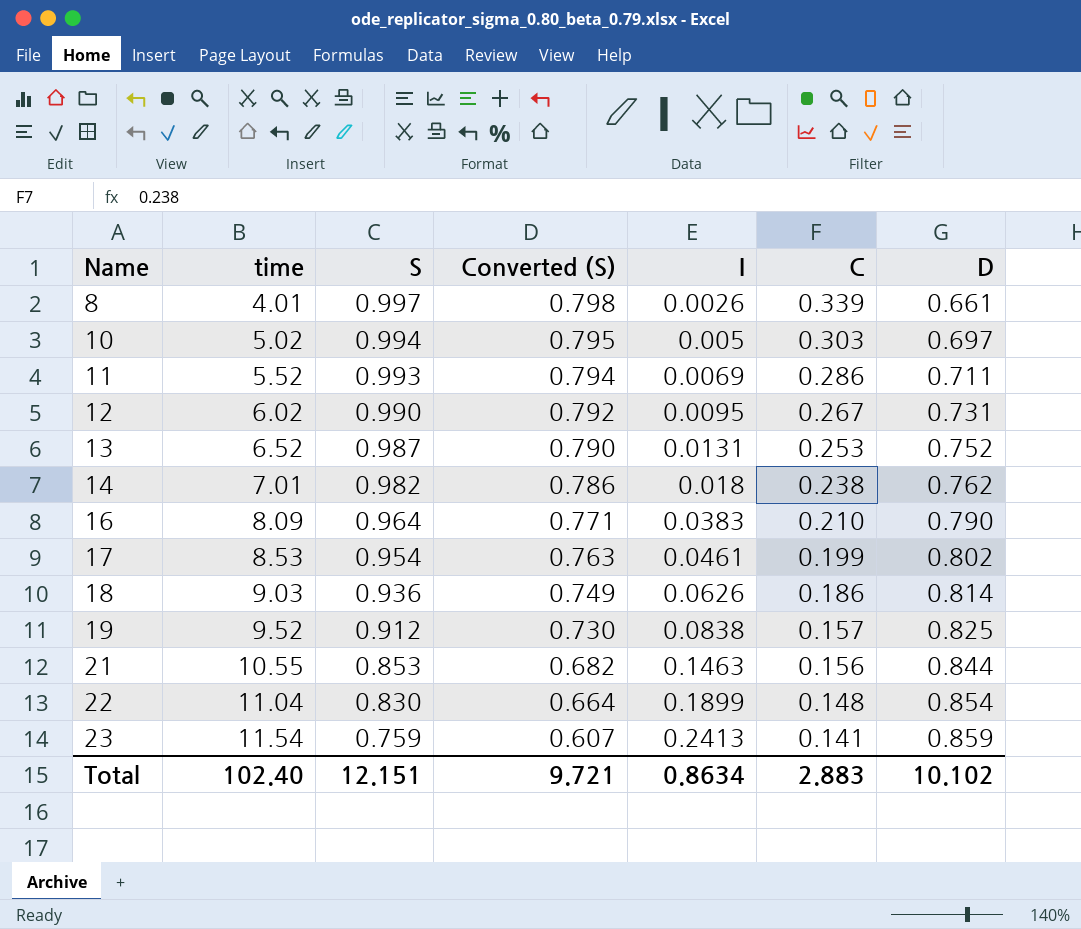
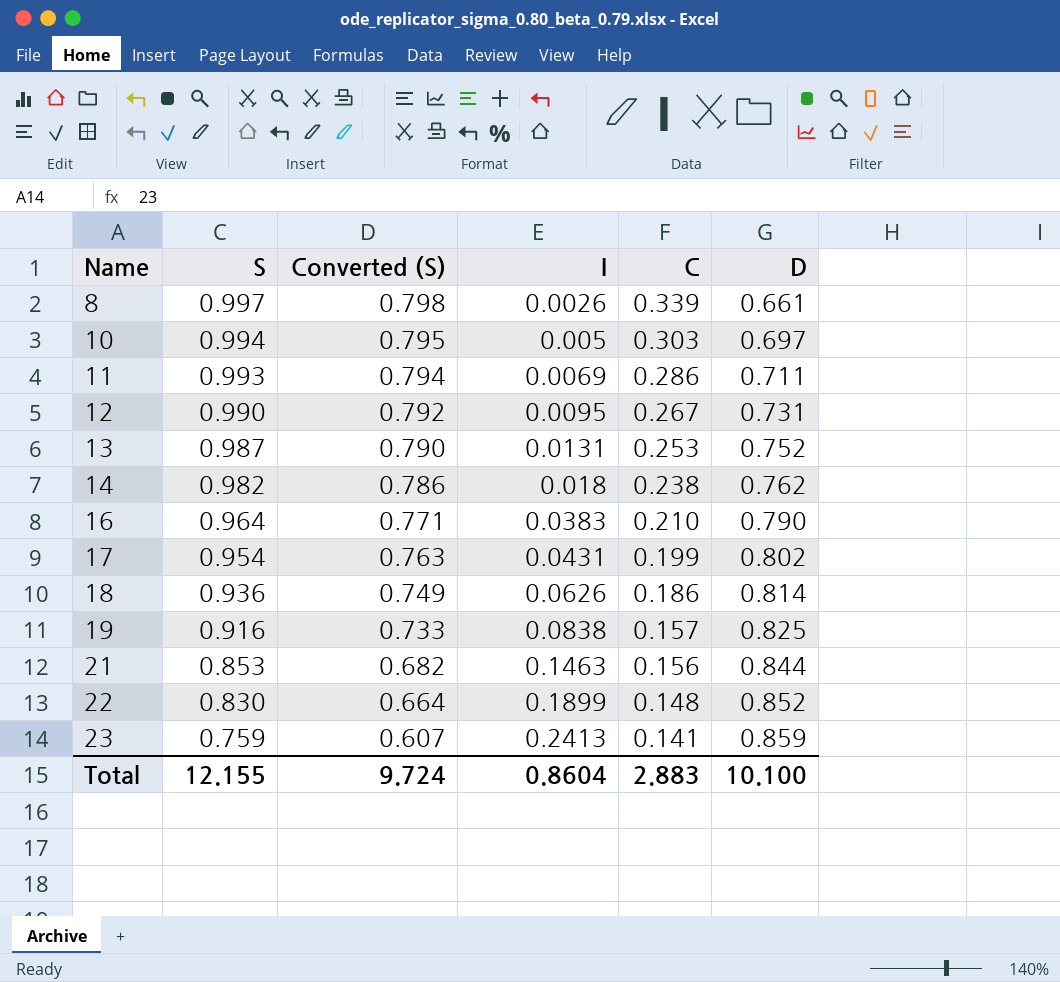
column time | position: 2 -> none
17 | I: 0.0461 -> 0.0431
19 | S: 0.912 -> 0.916
19 | Converted (S): 0.730 -> 0.733
22 | D: 0.854 -> 0.852
Total | S: 12.151 -> 12.155
Total | Converted (S): 9.721 -> 9.724
Total | I: 0.8634 -> 0.8604
Total | D: 10.102 -> 10.100

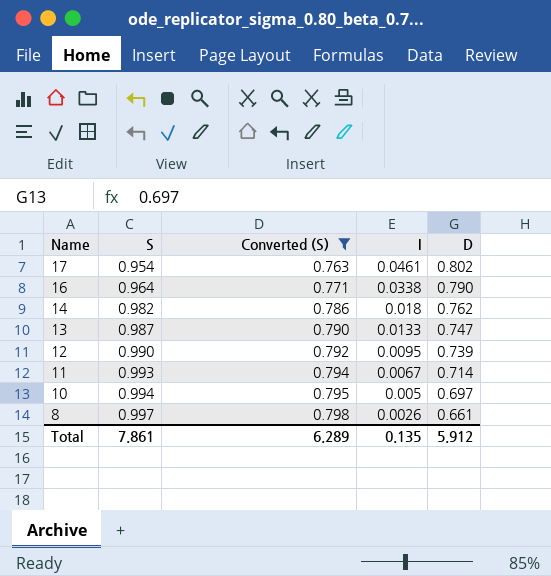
filter: none -> Converted (S) >= 0.763
row order: Name ascending -> Name descending
column C | position: 5 -> none
17 | I: 0.0431 -> 0.0461
16 | I: 0.0383 -> 0.0338
13 | I: 0.0131 -> 0.0133
13 | D: 0.752 -> 0.747
12 | D: 0.731 -> 0.739
11 | I: 0.0069 -> 0.0067
11 | D: 0.711 -> 0.714
Total | S: 12.155 -> 7.861
Total | Converted (S): 9.724 -> 6.289
Total | I: 0.8604 -> 0.135
Total | D: 10.100 -> 5.912

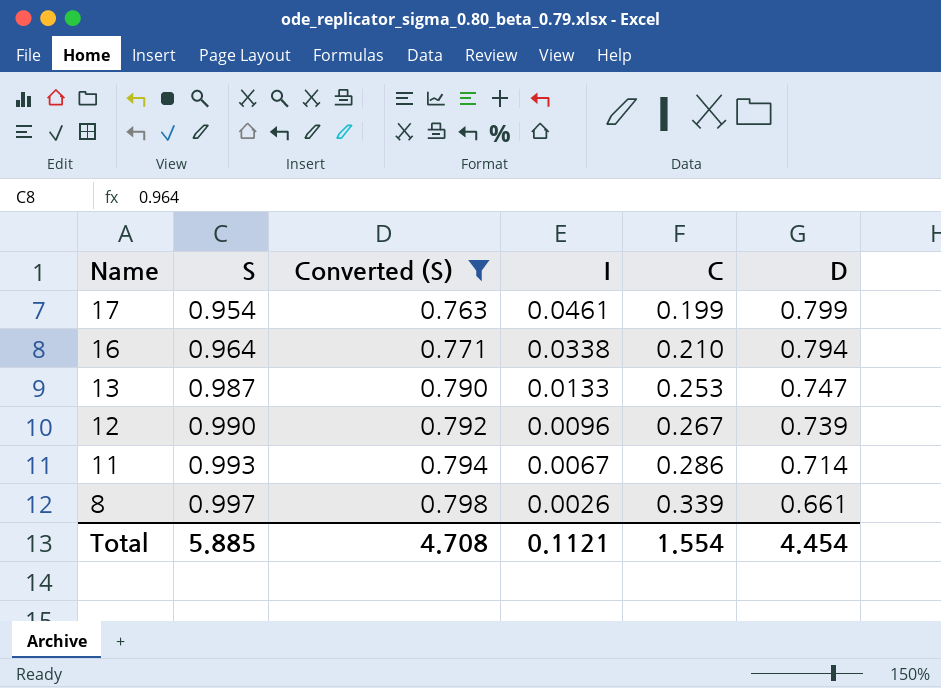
column C | position: none -> 5
row 14: 0.982 | 0.786 | 0.018 | 0.762 -> none
row 10: 0.994 | 0.795 | 0.005 | 0.697 -> none
17 | D: 0.802 -> 0.799
16 | D: 0.790 -> 0.794
12 | I: 0.0095 -> 0.0096
Total | S: 7.861 -> 5.885
Total | Converted (S): 6.289 -> 4.708
Total | I: 0.135 -> 0.1121
Total | D: 5.912 -> 4.454

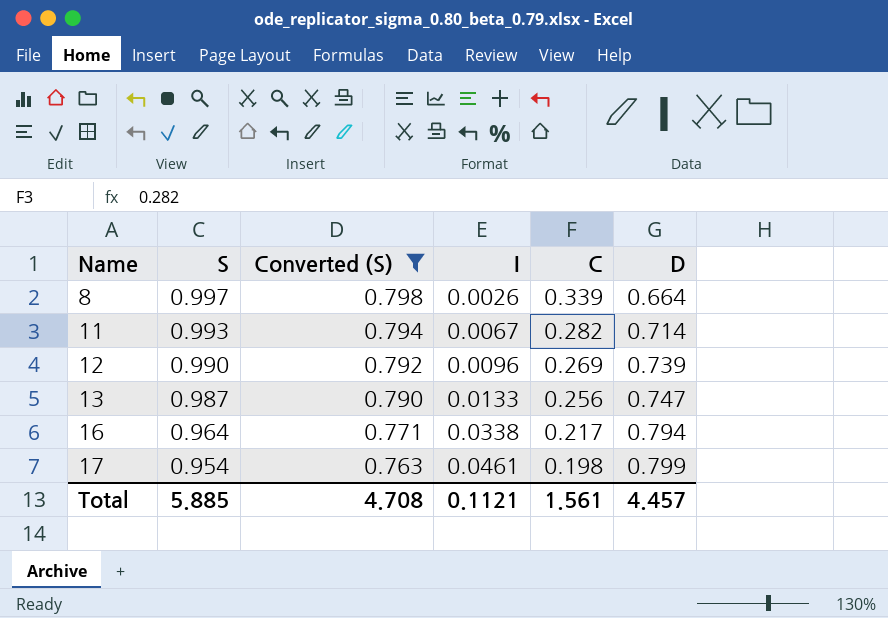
row order: Name descending -> Name ascending
8 | D: 0.661 -> 0.664
11 | C: 0.286 -> 0.282
12 | C: 0.267 -> 0.269
13 | C: 0.253 -> 0.256
16 | C: 0.210 -> 0.217
17 | C: 0.199 -> 0.198
Total | C: 1.554 -> 1.561
Total | D: 4.454 -> 4.457

